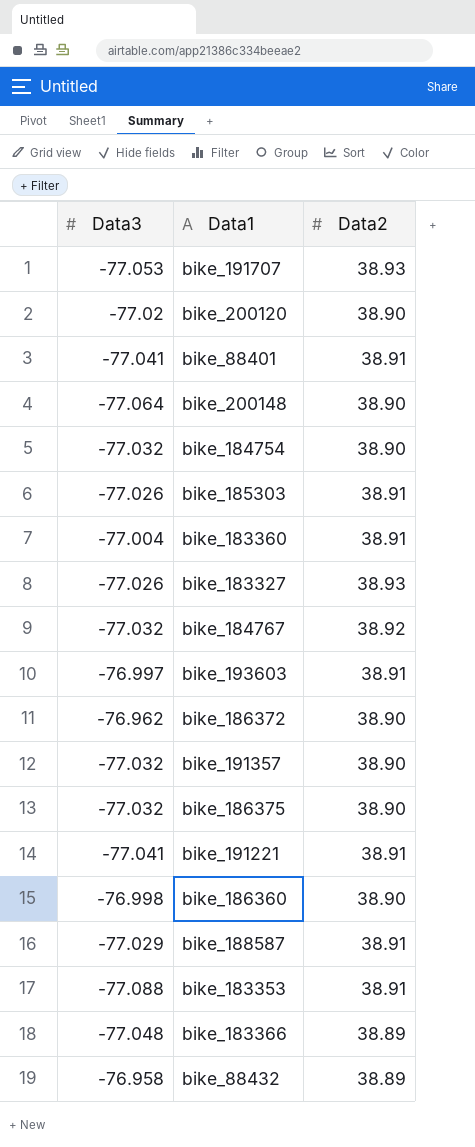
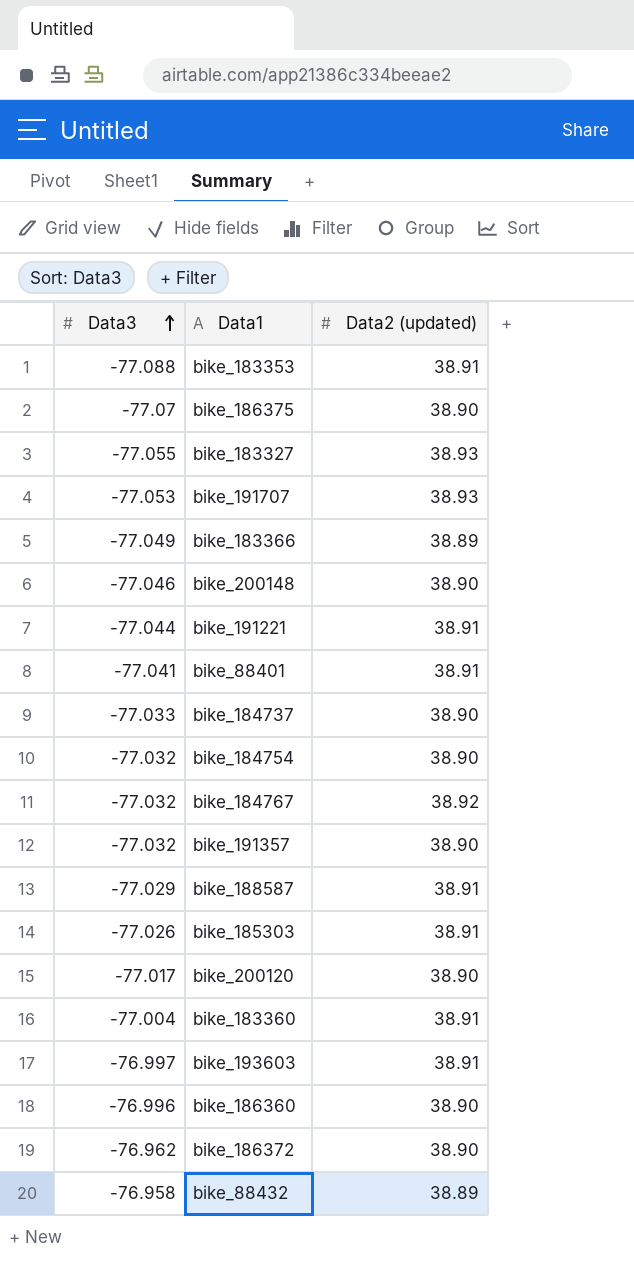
row order: none -> Data3 ascending
column name: Data2 -> Data2 (updated)
bike_186375 | Data3: -77.032 -> -77.07
bike_183327 | Data3: -77.026 -> -77.055
bike_183366 | Data3: -77.048 -> -77.049
bike_200148 | Data3: -77.064 -> -77.046
bike_191221 | Data3: -77.041 -> -77.044
row bike_184737: none -> -77.033 | 38.90
bike_200120 | Data3: -77.02 -> -77.017
bike_186360 | Data3: -76.998 -> -76.996

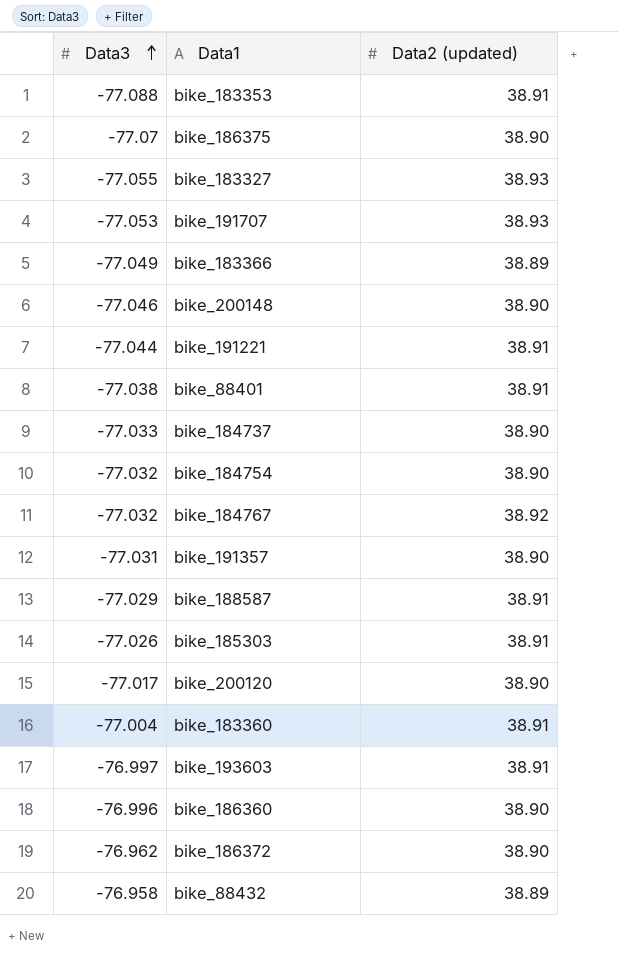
bike_88401 | Data3: -77.041 -> -77.038
bike_191357 | Data3: -77.032 -> -77.031

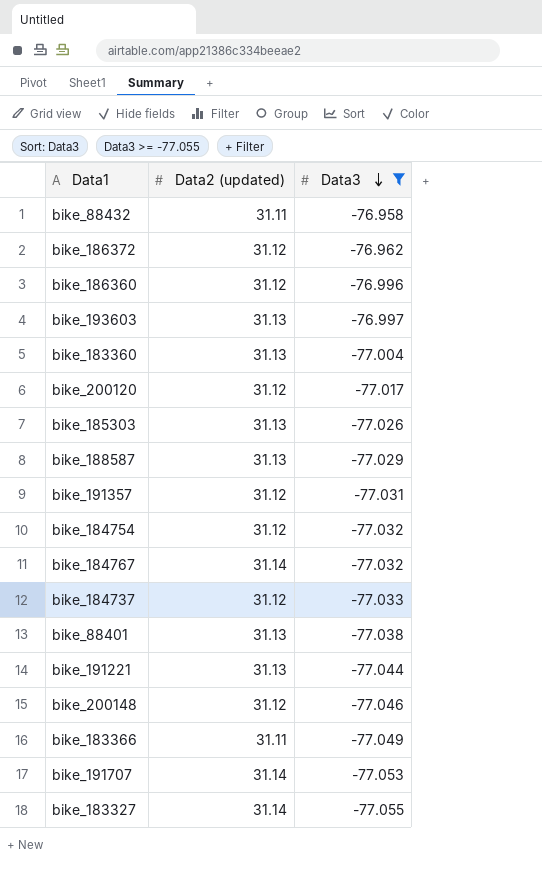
filter: none -> Data3 >= -77.055
row order: Data3 ascending -> Data3 descending
column Data3 | position: 1 -> 3
bike_88432 | Data2 (updated): 38.89 -> 31.11
bike_186372 | Data2 (updated): 38.90 -> 31.12
bike_186360 | Data2 (updated): 38.90 -> 31.12
bike_193603 | Data2 (updated): 38.91 -> 31.13
bike_183360 | Data2 (updated): 38.91 -> 31.13
bike_200120 | Data2 (updated): 38.90 -> 31.12
bike_185303 | Data2 (updated): 38.91 -> 31.13
bike_188587 | Data2 (updated): 38.91 -> 31.13
bike_191357 | Data2 (updated): 38.90 -> 31.12
bike_184754 | Data2 (updated): 38.90 -> 31.12
bike_184767 | Data2 (updated): 38.92 -> 31.14
bike_184737 | Data2 (updated): 38.90 -> 31.12
bike_88401 | Data2 (updated): 38.91 -> 31.13
bike_191221 | Data2 (updated): 38.91 -> 31.13
bike_200148 | Data2 (updated): 38.90 -> 31.12
bike_183366 | Data2 (updated): 38.89 -> 31.11
bike_191707 | Data2 (updated): 38.93 -> 31.14
bike_183327 | Data2 (updated): 38.93 -> 31.14

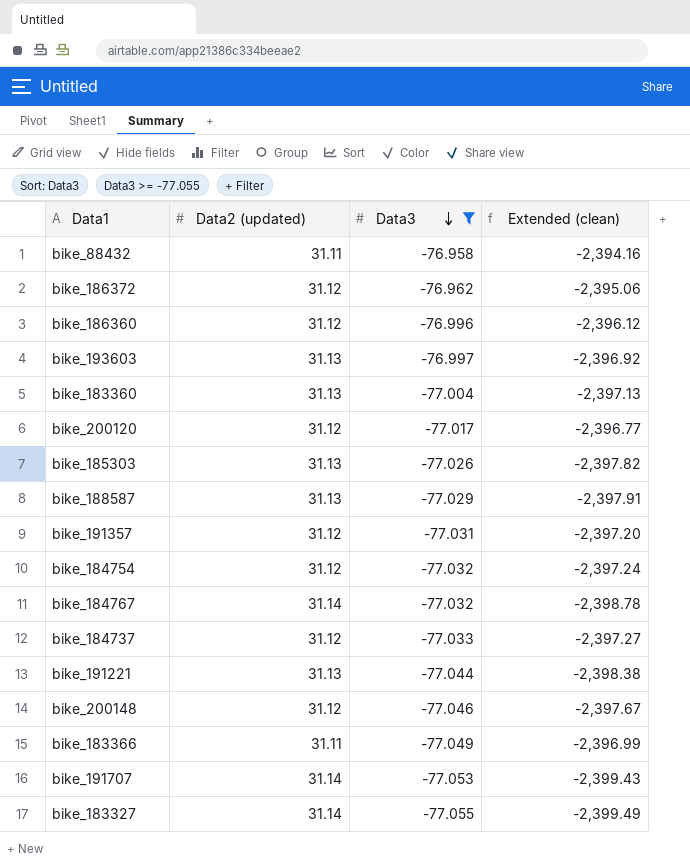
column Extended (clean) | formula: none -> [Data2 (updated)] * [Data3]
row bike_88401: 31.13 | -77.038 -> none

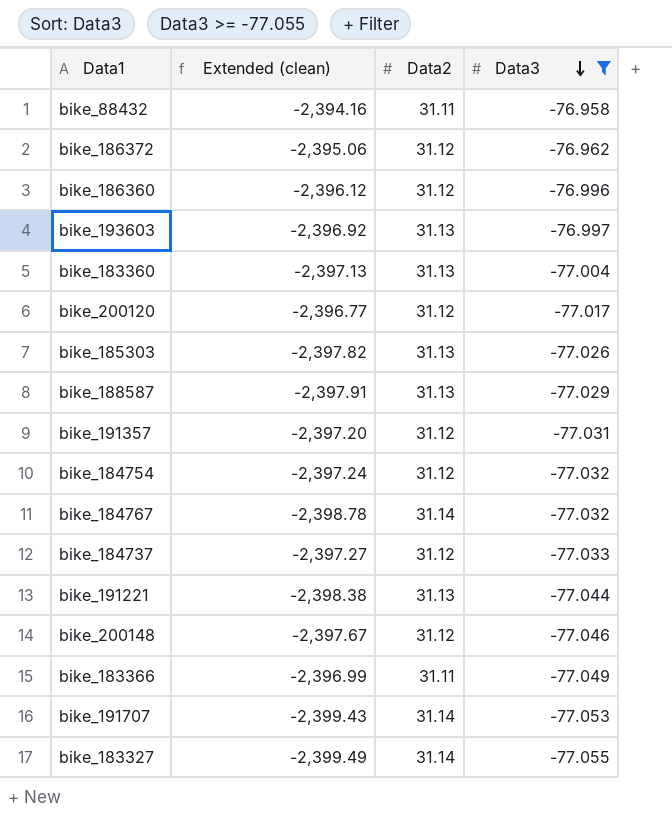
column Extended (clean) | position: 4 -> 2
column name: Data2 (updated) -> Data2

